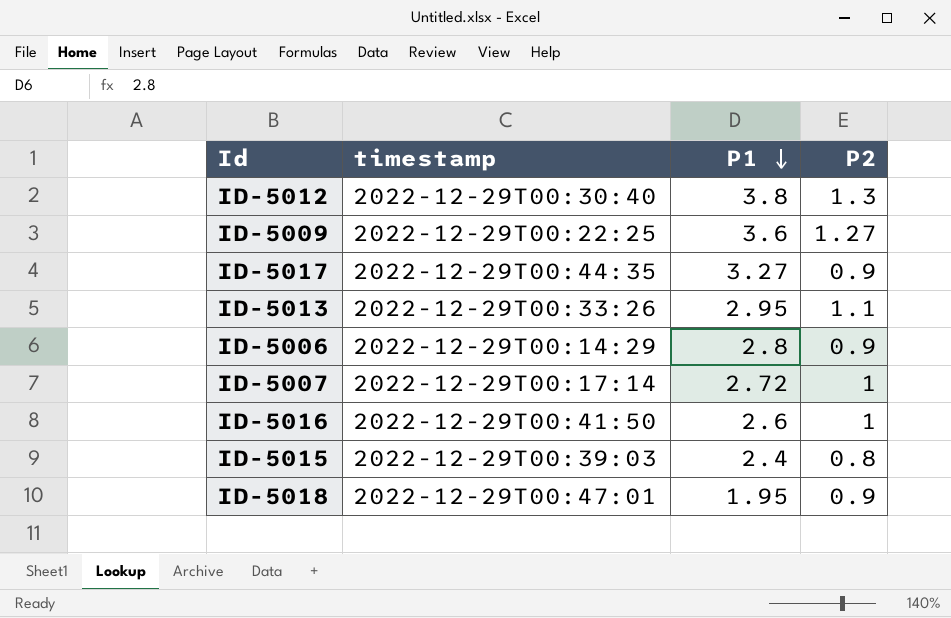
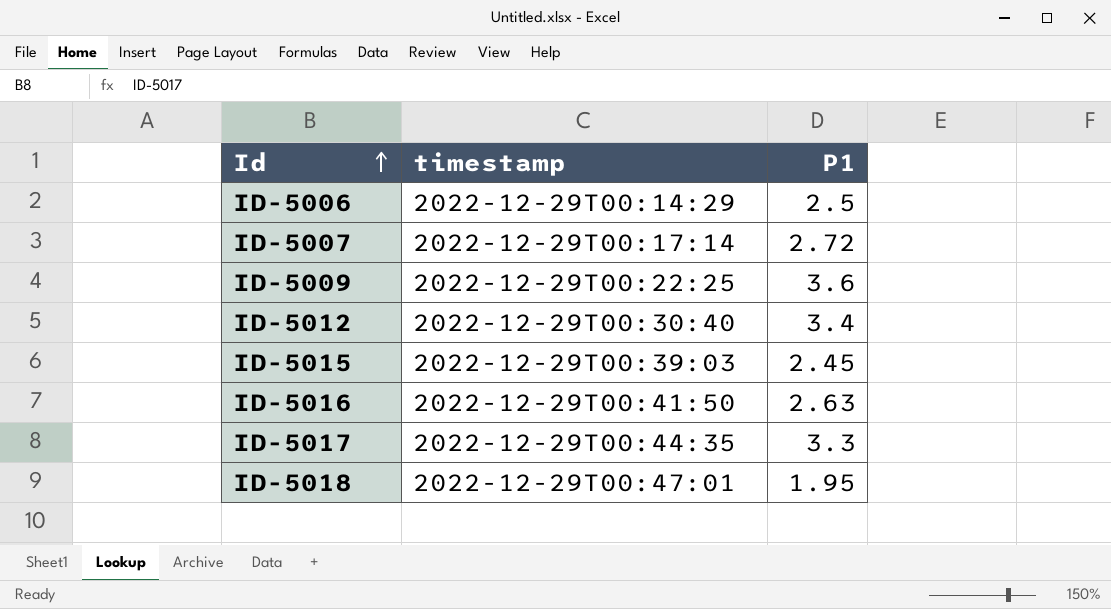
row order: P1 descending -> Id ascending
column P2 | position: 4 -> none
row ID-5013: 2022-12-29T00:33:26 | 2.95 | 1.1 -> none
ID-5006 | P1: 2.8 -> 2.5
ID-5012 | P1: 3.8 -> 3.4
ID-5015 | P1: 2.4 -> 2.45
ID-5016 | P1: 2.6 -> 2.63
ID-5017 | P1: 3.27 -> 3.3

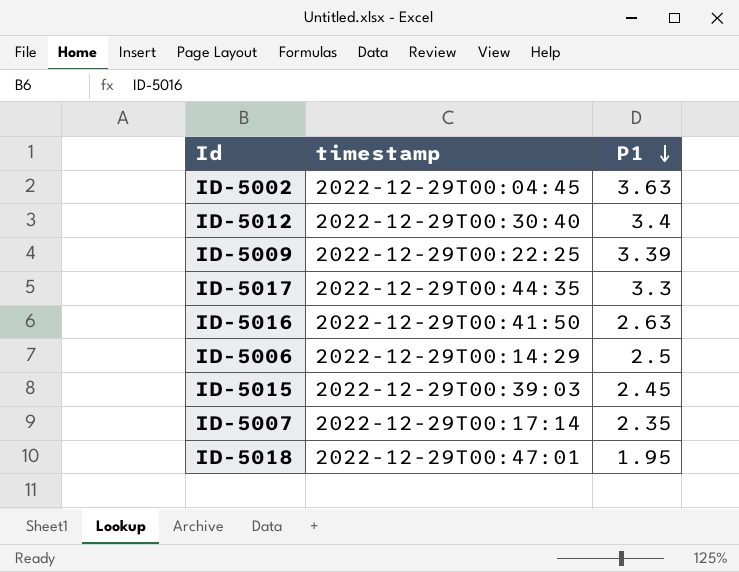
row order: Id ascending -> P1 descending
row ID-5002: none -> 2022-12-29T00:04:45 | 3.63
ID-5009 | P1: 3.6 -> 3.39
ID-5007 | P1: 2.72 -> 2.35

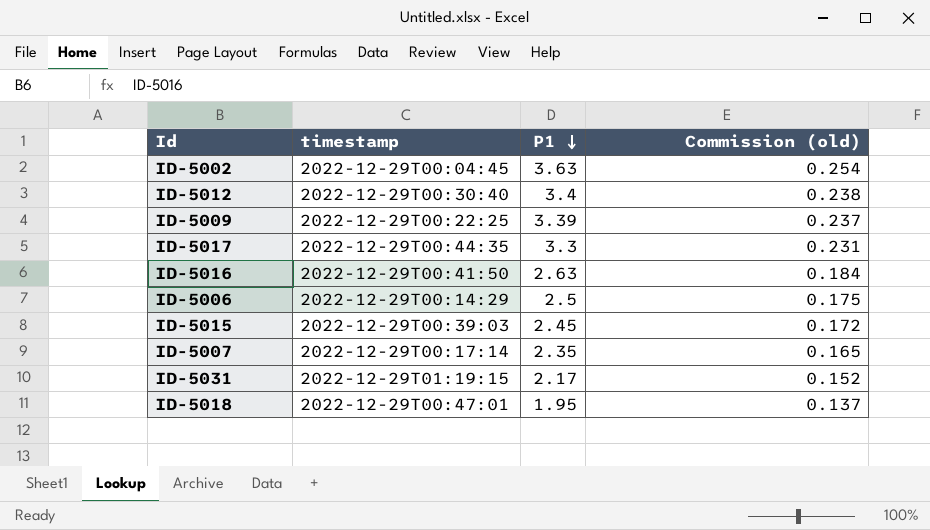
column Commission (old) | formula: none -> [P1] * 0.07
row ID-5031: none -> 2022-12-29T01:19:15 | 2.17 | 0.152

